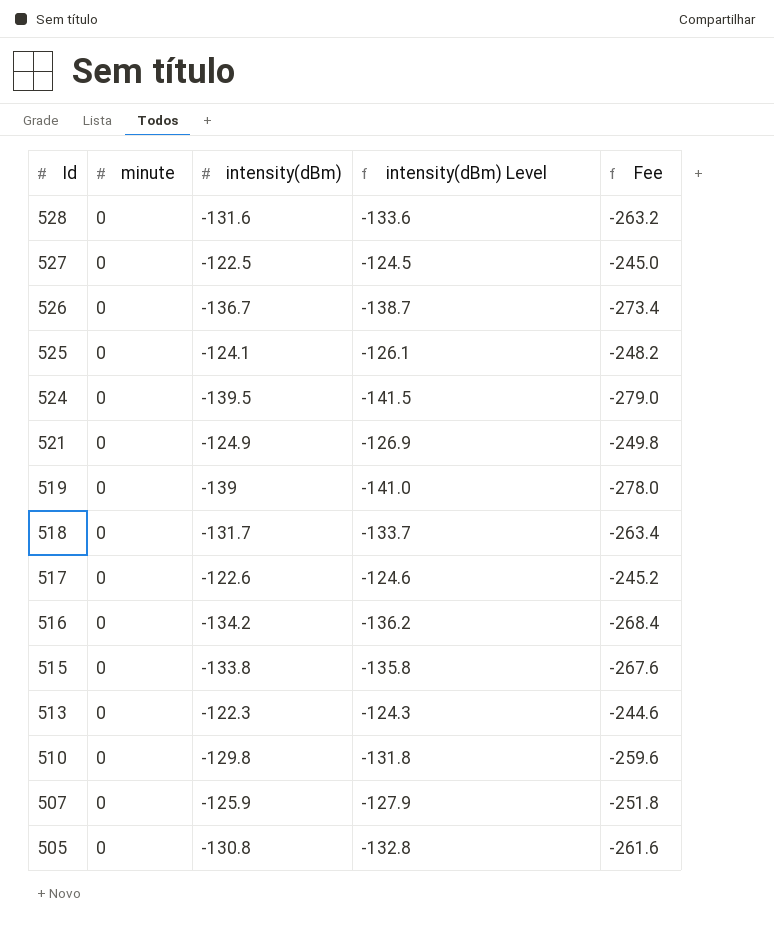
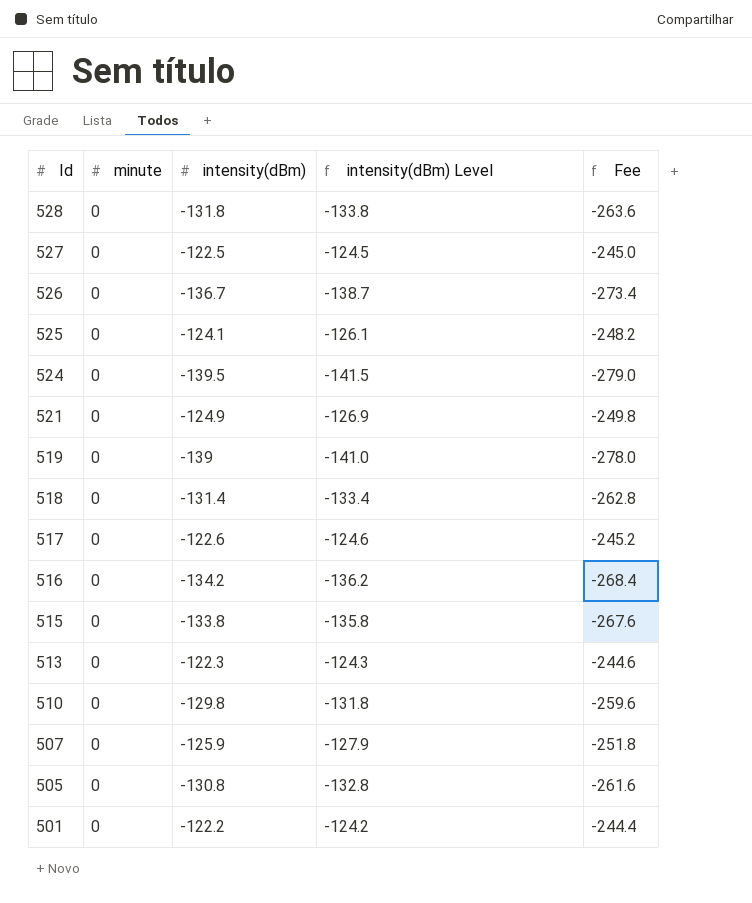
528 | intensity(dBm): -131.6 -> -131.8
528 | intensity(dBm) Level: -133.6 -> -133.8
528 | Fee: -263.2 -> -263.6
518 | intensity(dBm): -131.7 -> -131.4
518 | intensity(dBm) Level: -133.7 -> -133.4
518 | Fee: -263.4 -> -262.8
row 501: none -> 0 | -122.2 | -124.2 | -244.4

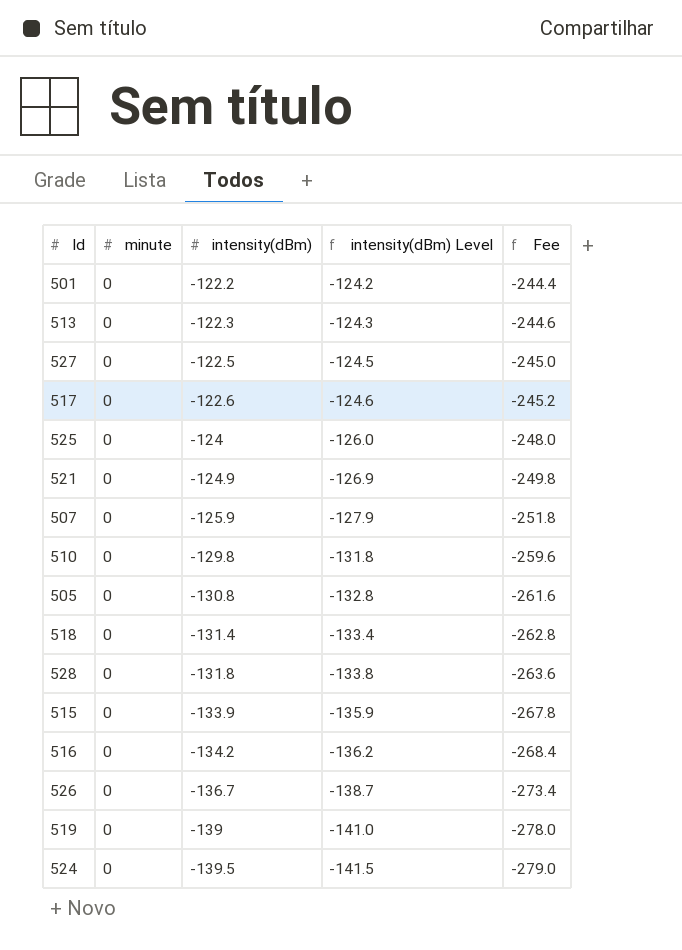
row order: Id descending -> intensity(dBm) descending
525 | intensity(dBm): -124.1 -> -124
525 | intensity(dBm) Level: -126.1 -> -126.0
525 | Fee: -248.2 -> -248.0
515 | intensity(dBm): -133.8 -> -133.9
515 | intensity(dBm) Level: -135.8 -> -135.9
515 | Fee: -267.6 -> -267.8

